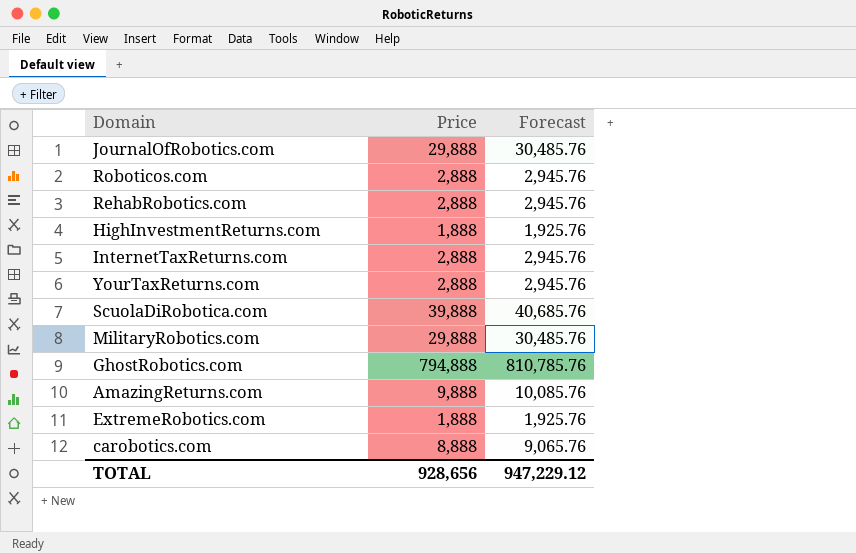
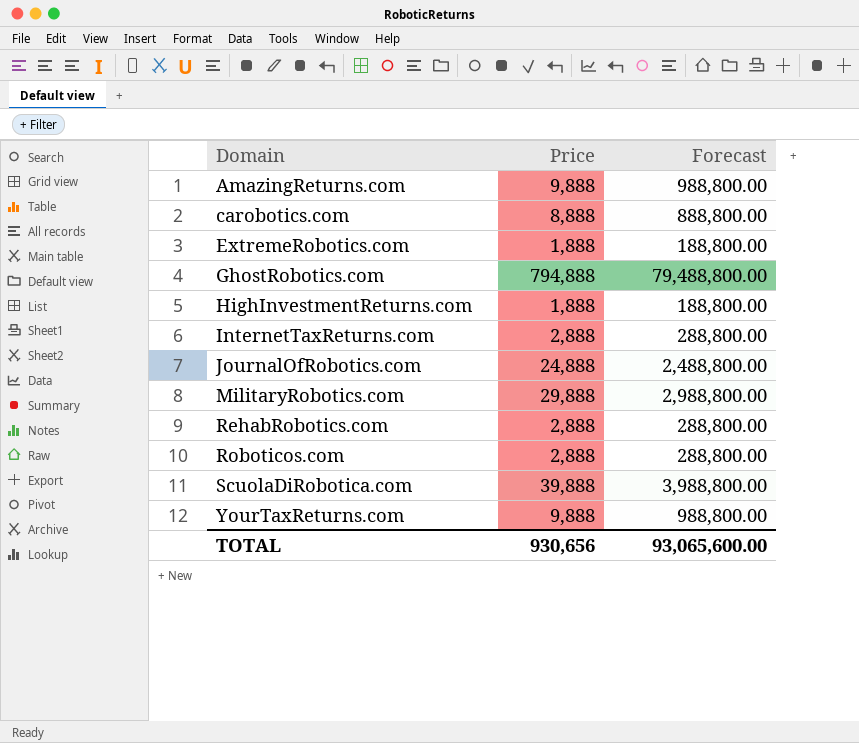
row order: none -> Domain ascending
column Forecast | formula: [Price] * 1.02 -> [Price] * 100
JournalOfRobotics.com | Price: 29,888 -> 24,888
YourTaxReturns.com | Price: 2,888 -> 9,888
TOTAL | Price: 928,656 -> 930,656
TOTAL | Forecast: 947,229.12 -> 93,065,600.00

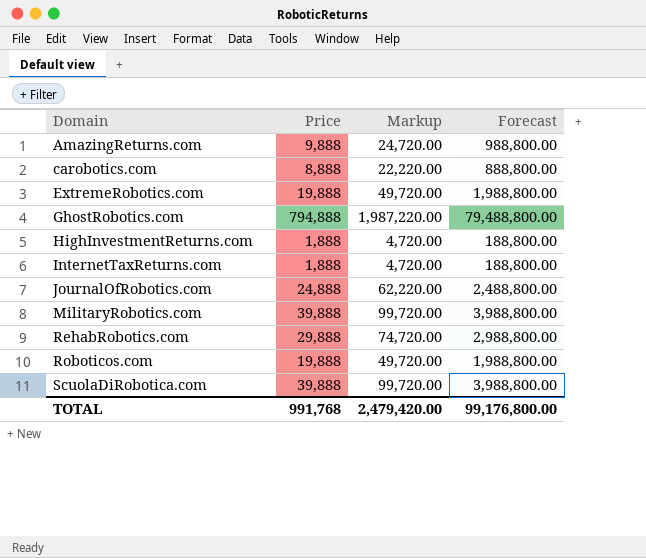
column Markup | formula: none -> [Price] * 2.5
row YourTaxReturns.com: 9,888 | 988,800.00 -> none
ExtremeRobotics.com | Price: 1,888 -> 19,888
ExtremeRobotics.com | Forecast: 188,800.00 -> 1,988,800.00
InternetTaxReturns.com | Price: 2,888 -> 1,888
InternetTaxReturns.com | Forecast: 288,800.00 -> 188,800.00
MilitaryRobotics.com | Price: 29,888 -> 39,888
MilitaryRobotics.com | Forecast: 2,988,800.00 -> 3,988,800.00
RehabRobotics.com | Price: 2,888 -> 29,888
RehabRobotics.com | Forecast: 288,800.00 -> 2,988,800.00
Roboticos.com | Price: 2,888 -> 19,888
Roboticos.com | Forecast: 288,800.00 -> 1,988,800.00
TOTAL | Price: 930,656 -> 991,768
TOTAL | Forecast: 93,065,600.00 -> 99,176,800.00

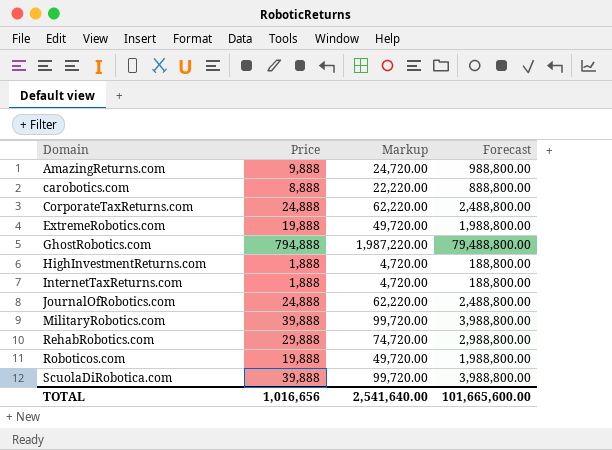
row CorporateTaxReturns.com: none -> 24,888 | 62,220.00 | 2,488,800.00
TOTAL | Price: 991,768 -> 1,016,656
TOTAL | Markup: 2,479,420.00 -> 2,541,640.00
TOTAL | Forecast: 99,176,800.00 -> 101,665,600.00

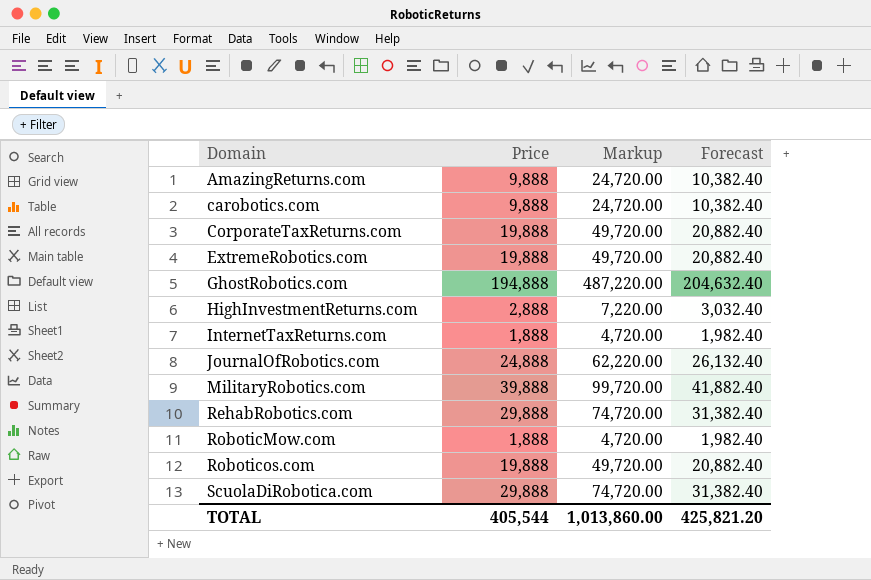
column Forecast | formula: [Price] * 100 -> [Price] * 1.05
carobotics.com | Price: 8,888 -> 9,888
carobotics.com | Markup: 22,220.00 -> 24,720.00
CorporateTaxReturns.com | Price: 24,888 -> 19,888
CorporateTaxReturns.com | Markup: 62,220.00 -> 49,720.00
GhostRobotics.com | Price: 794,888 -> 194,888
GhostRobotics.com | Markup: 1,987,220.00 -> 487,220.00
HighInvestmentReturns.com | Price: 1,888 -> 2,888
HighInvestmentReturns.com | Markup: 4,720.00 -> 7,220.00
row RoboticMow.com: none -> 1,888 | 4,720.00 | 1,982.40
ScuolaDiRobotica.com | Price: 39,888 -> 29,888
ScuolaDiRobotica.com | Markup: 99,720.00 -> 74,720.00
TOTAL | Price: 1,016,656 -> 405,544
TOTAL | Markup: 2,541,640.00 -> 1,013,860.00
TOTAL | Forecast: 101,665,600.00 -> 425,821.20

